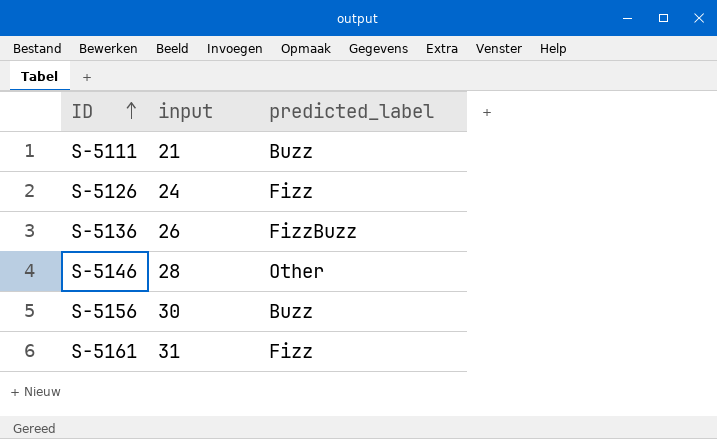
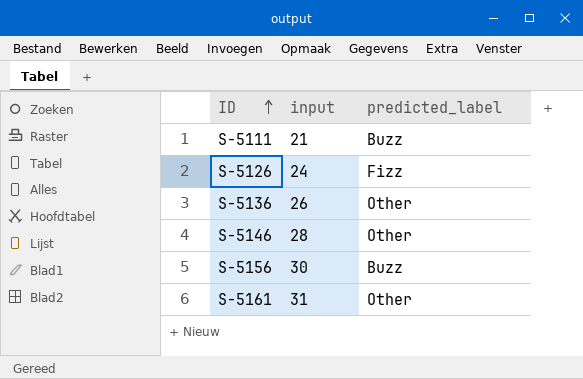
S-5136 | predicted_label: FizzBuzz -> Other
S-5161 | predicted_label: Fizz -> Other

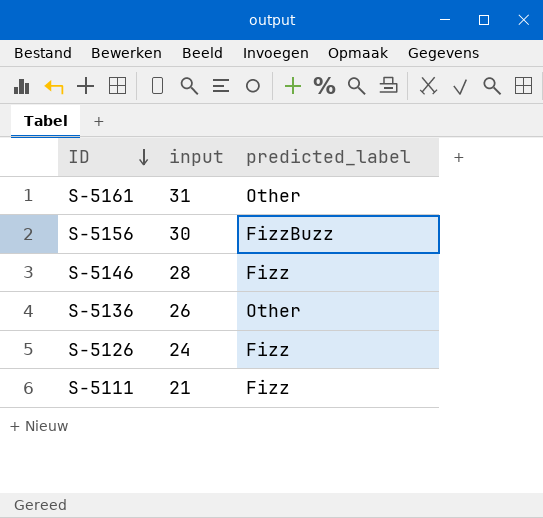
row order: ID ascending -> ID descending
S-5156 | predicted_label: Buzz -> FizzBuzz
S-5146 | predicted_label: Other -> Fizz
S-5111 | predicted_label: Buzz -> Fizz

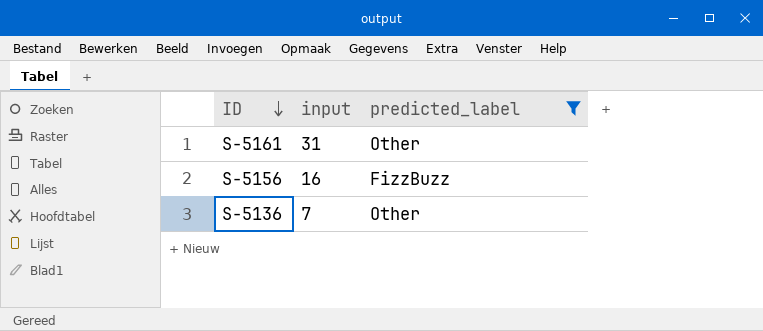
filter: none -> predicted_label != Fizz
S-5156 | input: 30 -> 16
S-5136 | input: 26 -> 7

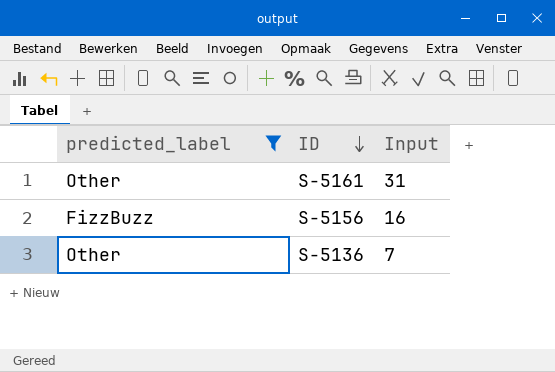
column predicted_label | position: 3 -> 1
column name: input -> Input

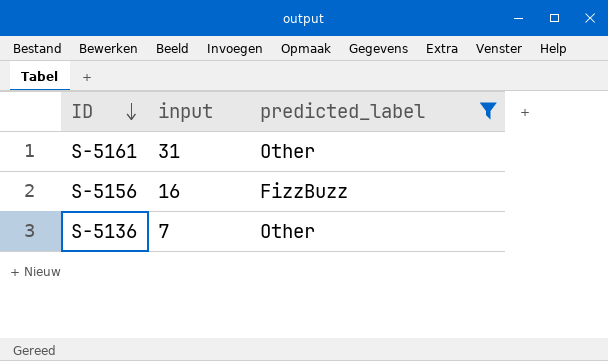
column name: Input -> input
column predicted_label | position: 1 -> 3

